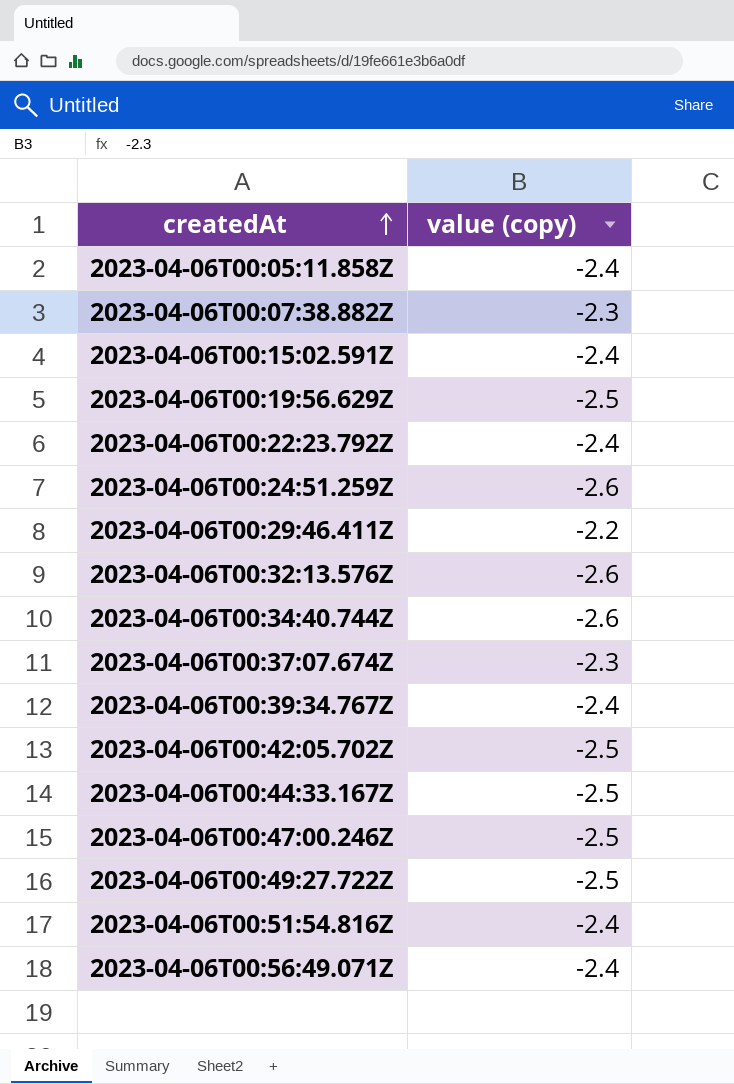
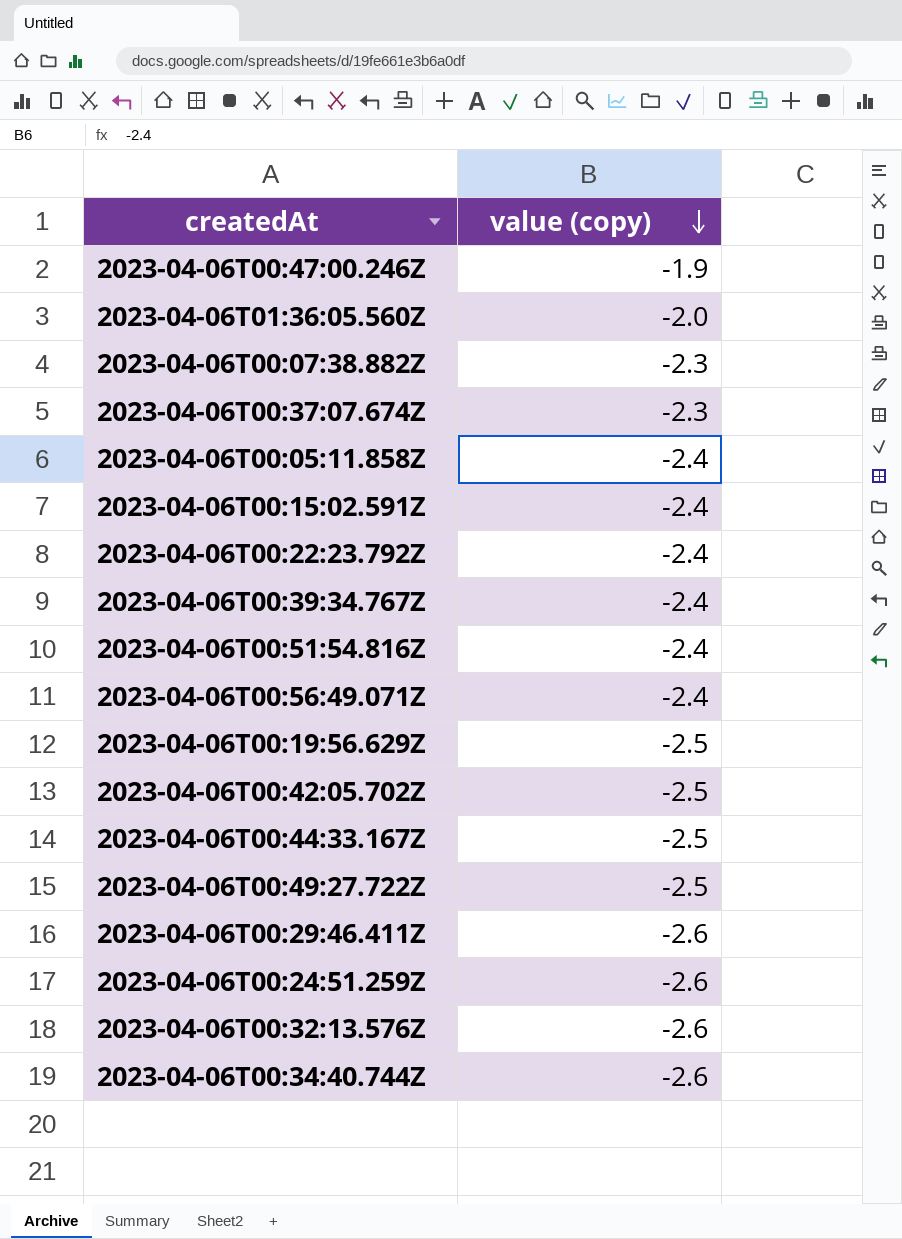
row order: createdAt ascending -> value (copy) descending
2023-04-06T00:47:00.246Z | value (copy): -2.5 -> -1.9
row 2023-04-06T01:36:05.560Z: none -> -2.0
2023-04-06T00:29:46.411Z | value (copy): -2.2 -> -2.6

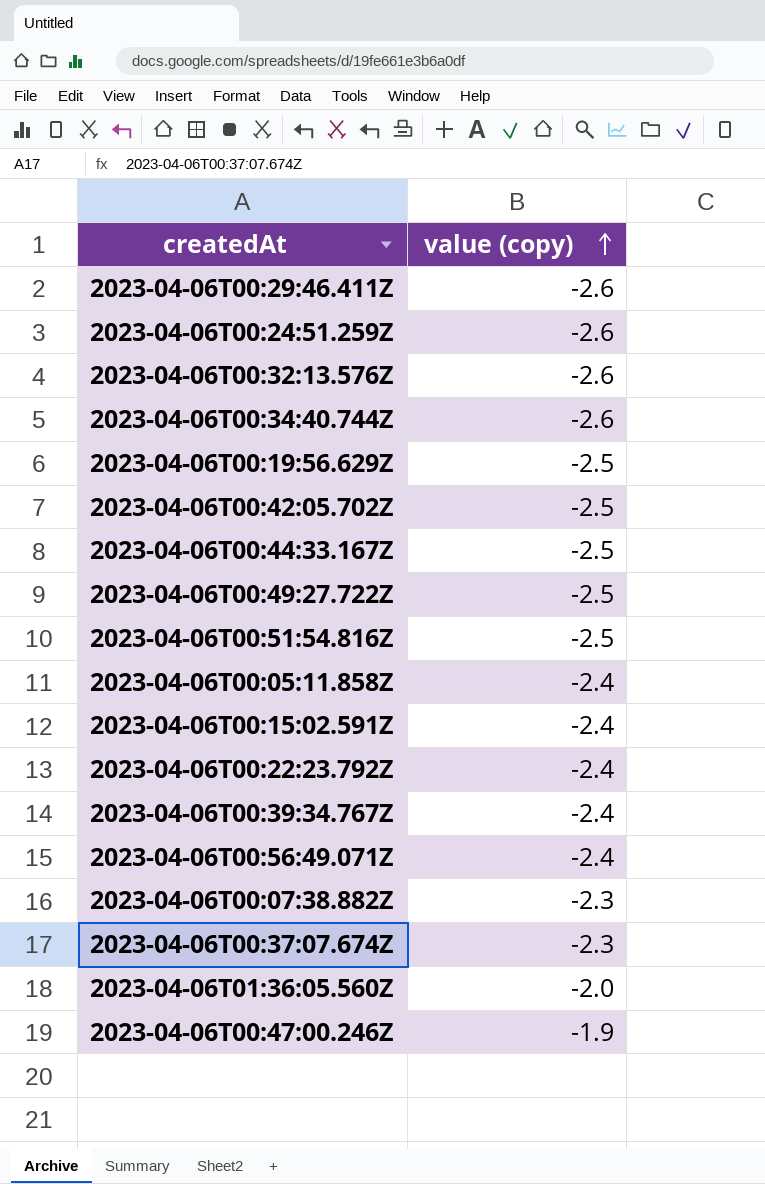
row order: value (copy) descending -> value (copy) ascending
2023-04-06T00:51:54.816Z | value (copy): -2.4 -> -2.5

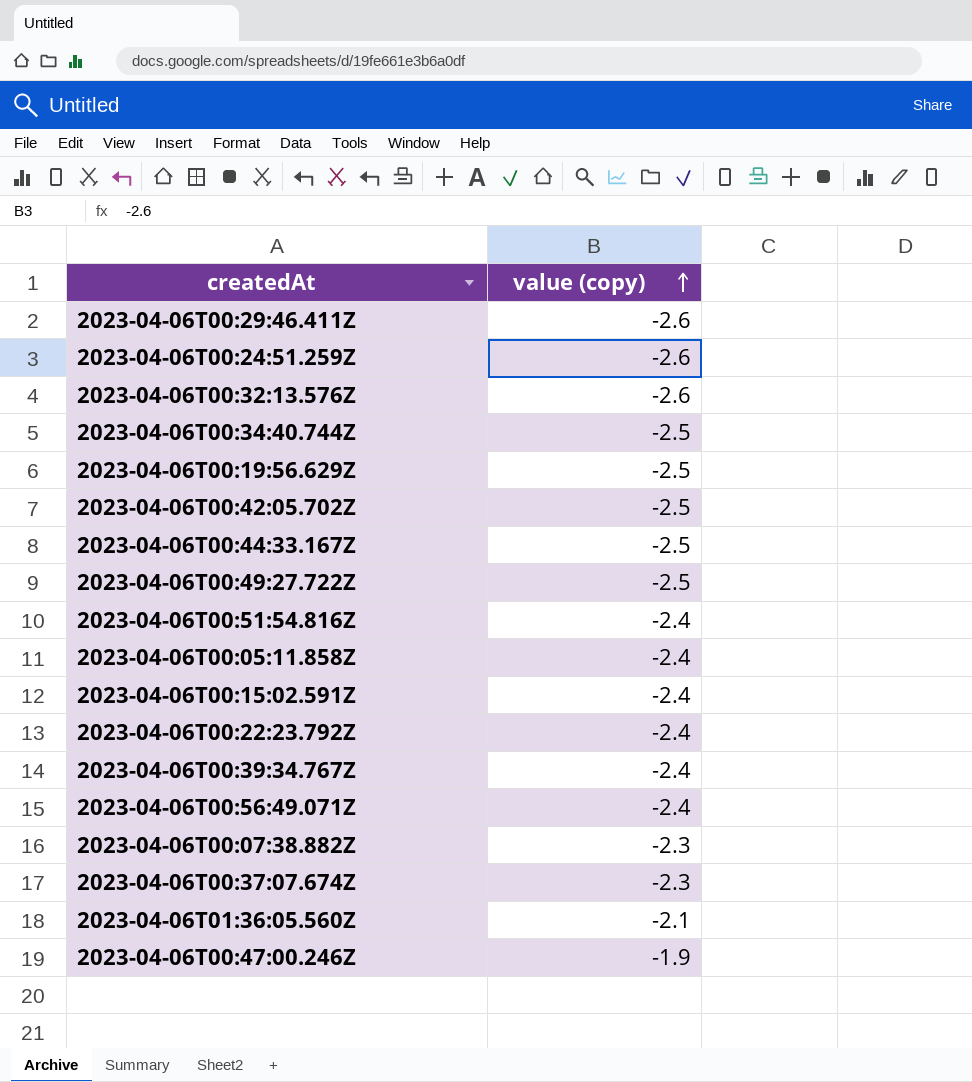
2023-04-06T00:34:40.744Z | value (copy): -2.6 -> -2.5
2023-04-06T00:51:54.816Z | value (copy): -2.5 -> -2.4
2023-04-06T01:36:05.560Z | value (copy): -2.0 -> -2.1

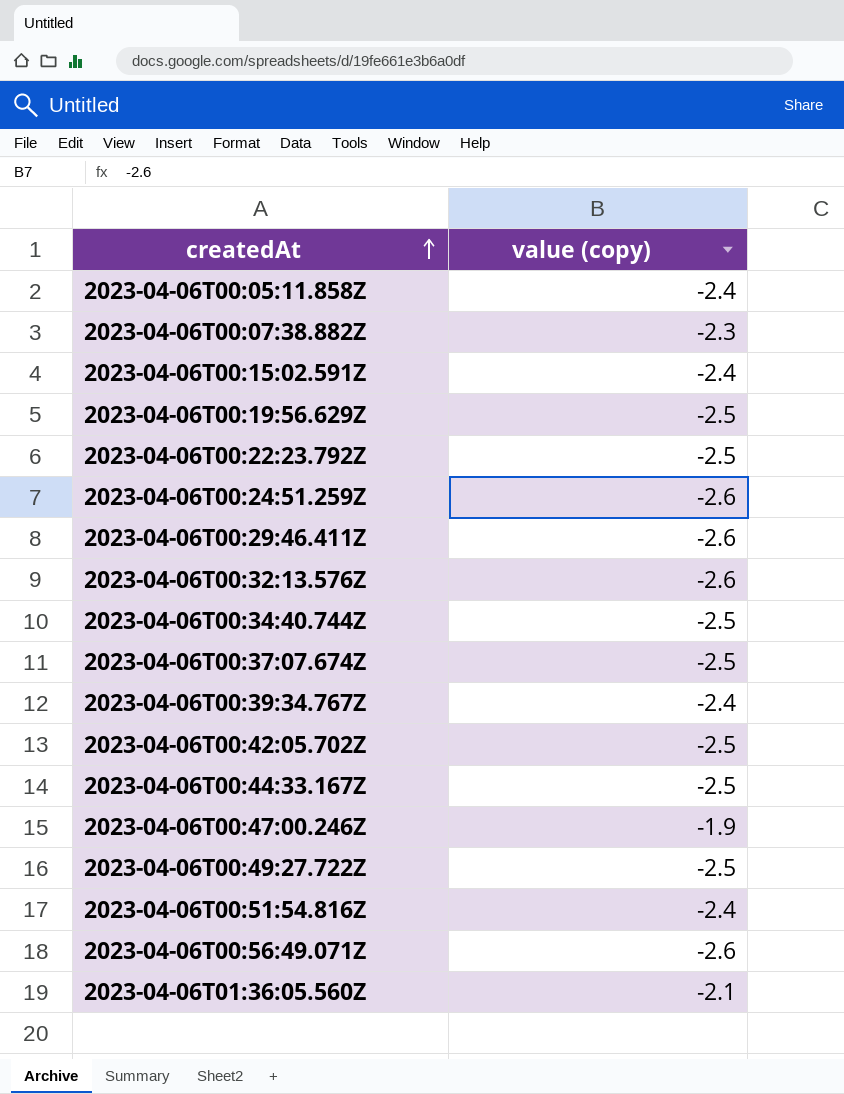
row order: value (copy) ascending -> createdAt ascending
2023-04-06T00:22:23.792Z | value (copy): -2.4 -> -2.5
2023-04-06T00:37:07.674Z | value (copy): -2.3 -> -2.5
2023-04-06T00:56:49.071Z | value (copy): -2.4 -> -2.6

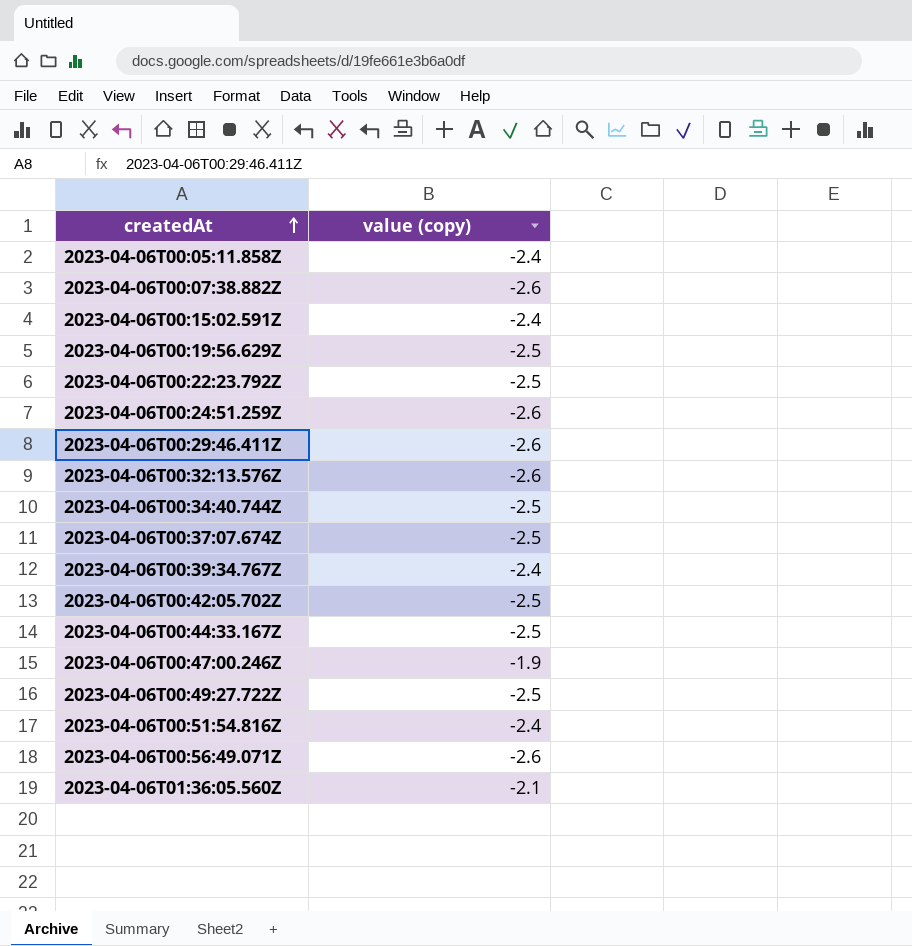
2023-04-06T00:07:38.882Z | value (copy): -2.3 -> -2.6

